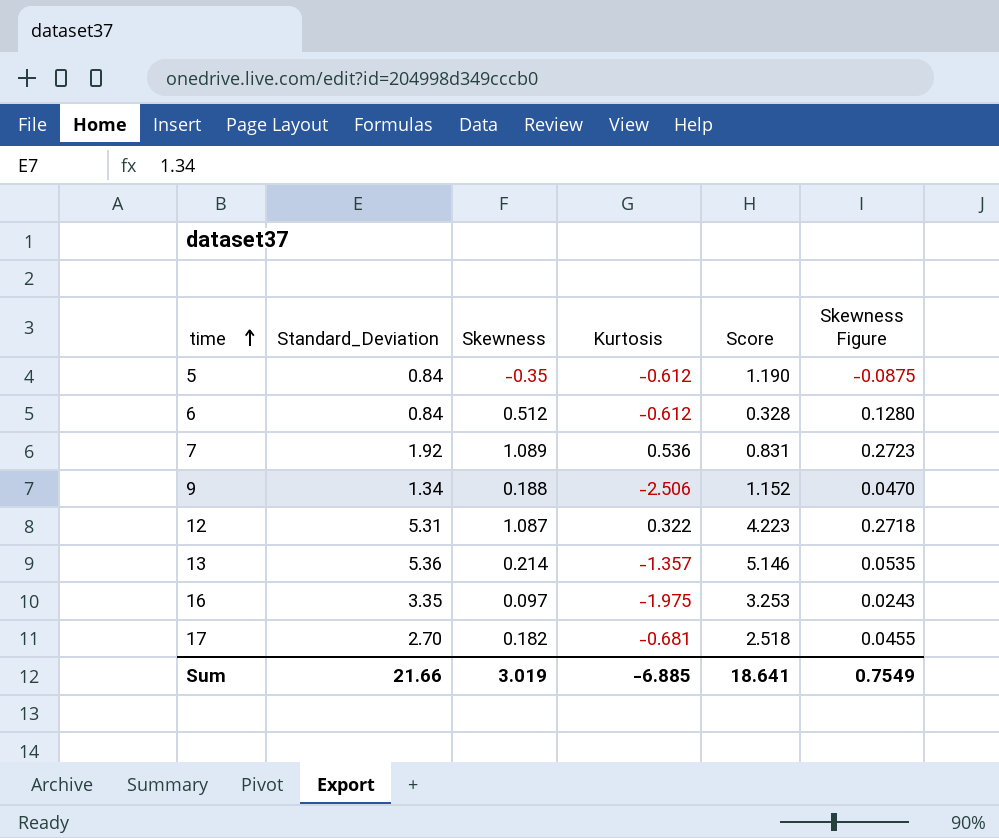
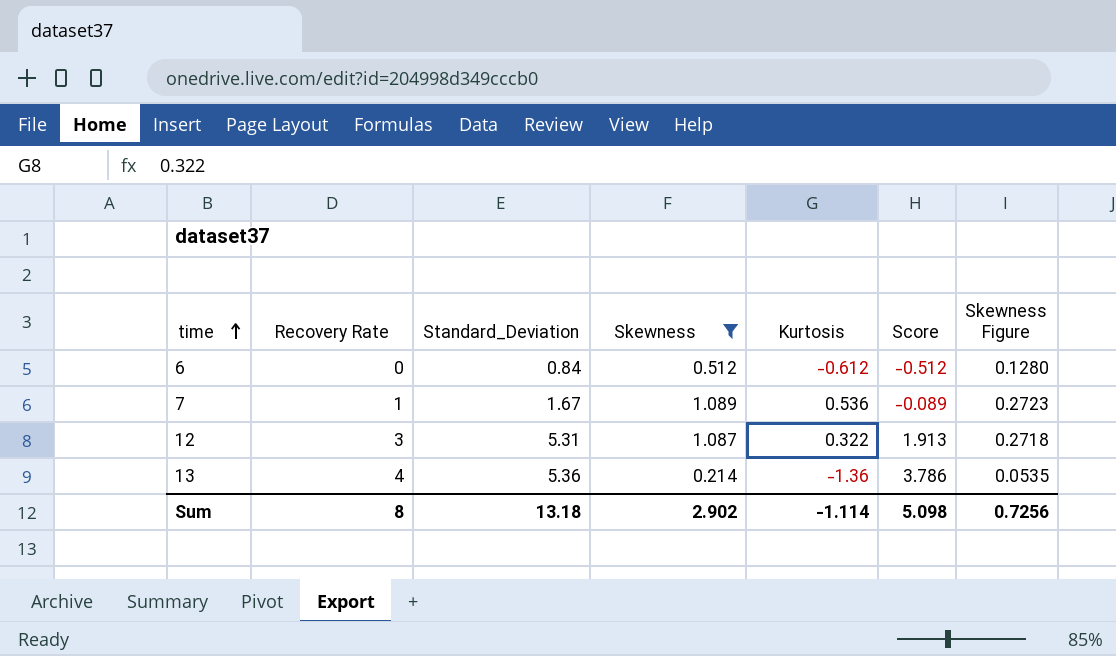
filter: none -> Skewness >= 0.214
column Recovery Rate | position: none -> 2
column Score | formula: [Standard_Deviation] - [Skewness] -> [Recovery Rate] - [Skewness]
7 | Standard_Deviation: 1.92 -> 1.67
13 | Kurtosis: -1.357 -> -1.36
Sum | Standard_Deviation: 21.66 -> 13.18
Sum | Skewness: 3.019 -> 2.902
Sum | Kurtosis: -6.885 -> -1.114
Sum | Score: 18.641 -> 5.098
Sum | Skewness Figure: 0.7549 -> 0.7256

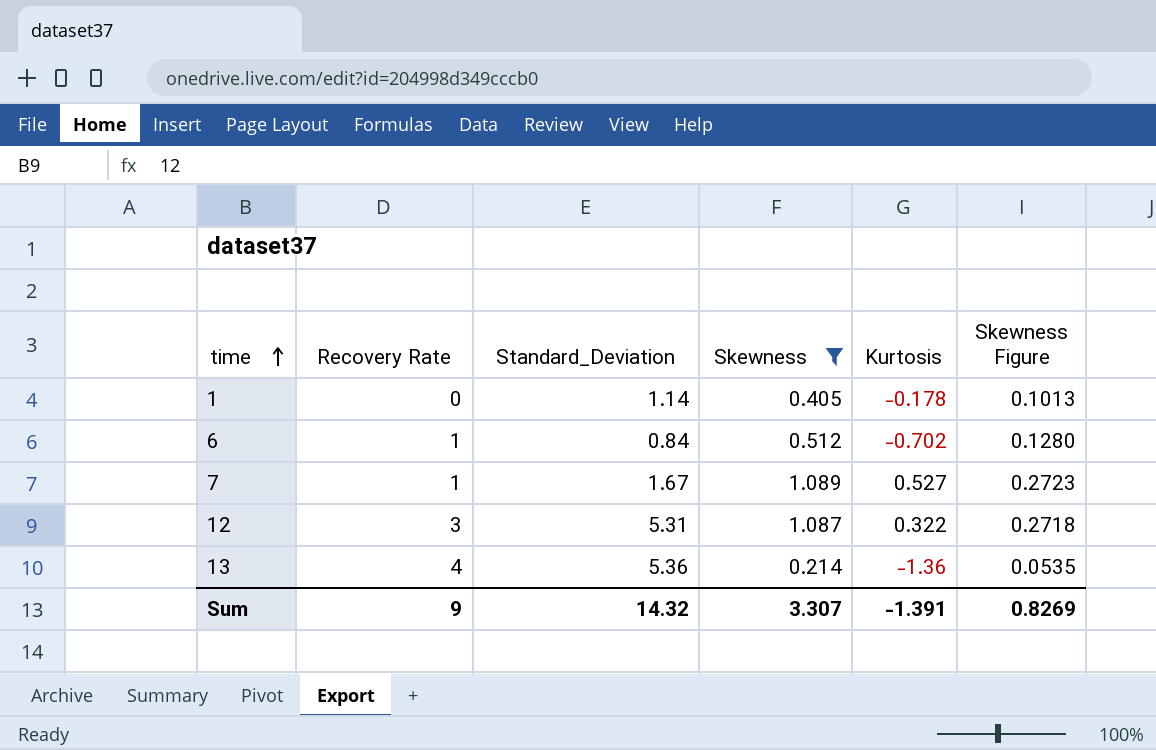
column Score | formula: [Recovery Rate] - [Skewness] -> none
row 1: none -> 0 | 1.14 | 0.405 | -0.178 | 0.1013
6 | Recovery Rate: 0 -> 1
6 | Kurtosis: -0.612 -> -0.702
7 | Kurtosis: 0.536 -> 0.527
Sum | Recovery Rate: 8 -> 9
Sum | Standard_Deviation: 13.18 -> 14.32
Sum | Skewness: 2.902 -> 3.307
Sum | Kurtosis: -1.114 -> -1.391
Sum | Skewness Figure: 0.7256 -> 0.8269

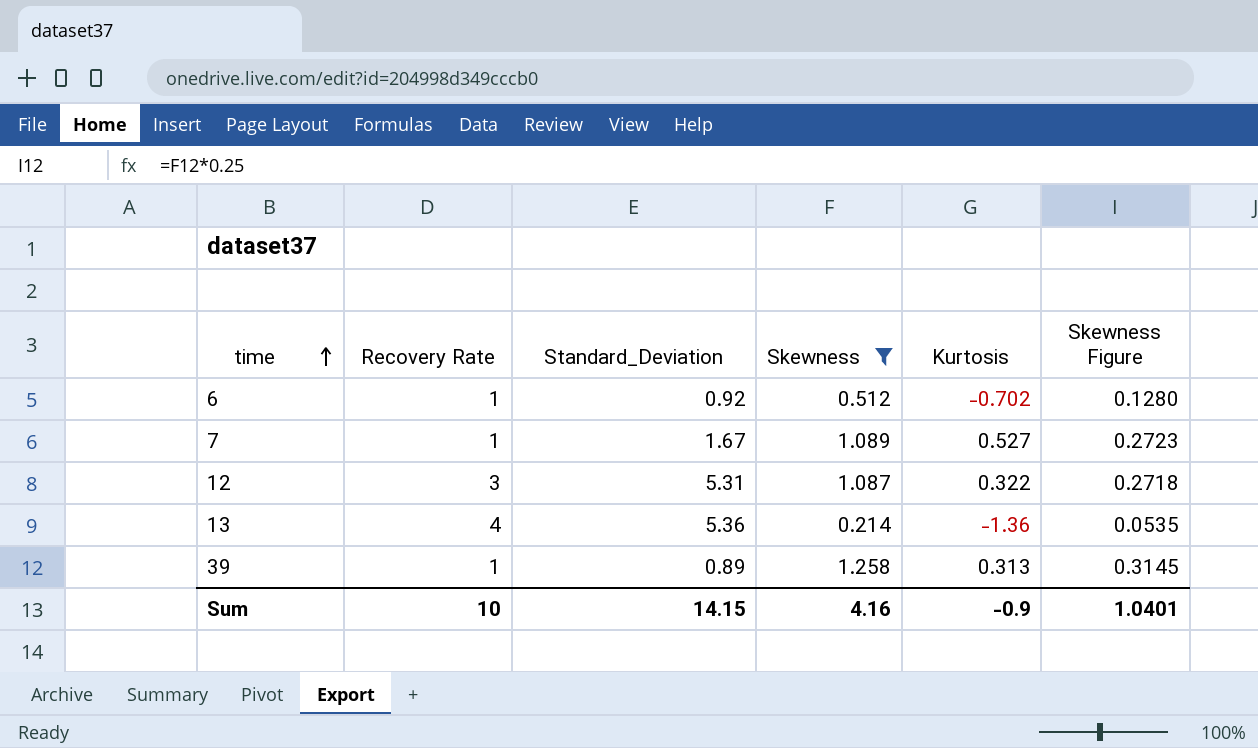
row 1: 0 | 1.14 | 0.405 | -0.178 | 0.1013 -> none
6 | Standard_Deviation: 0.84 -> 0.92
row 39: none -> 1 | 0.89 | 1.258 | 0.313 | 0.3145
Sum | Recovery Rate: 9 -> 10
Sum | Standard_Deviation: 14.32 -> 14.15
Sum | Skewness: 3.307 -> 4.16
Sum | Kurtosis: -1.391 -> -0.9
Sum | Skewness Figure: 0.8269 -> 1.0401

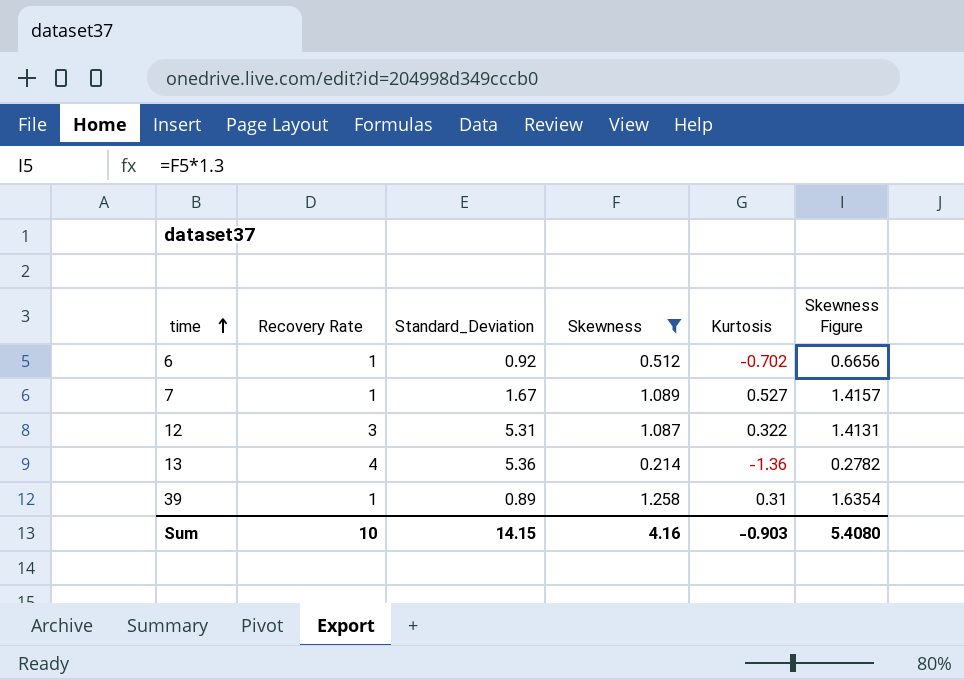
column Skewness Figure | formula: [Skewness] * 0.25 -> [Skewness] * 1.3
39 | Kurtosis: 0.313 -> 0.31
Sum | Kurtosis: -0.9 -> -0.903
Sum | Skewness Figure: 1.0401 -> 5.4080

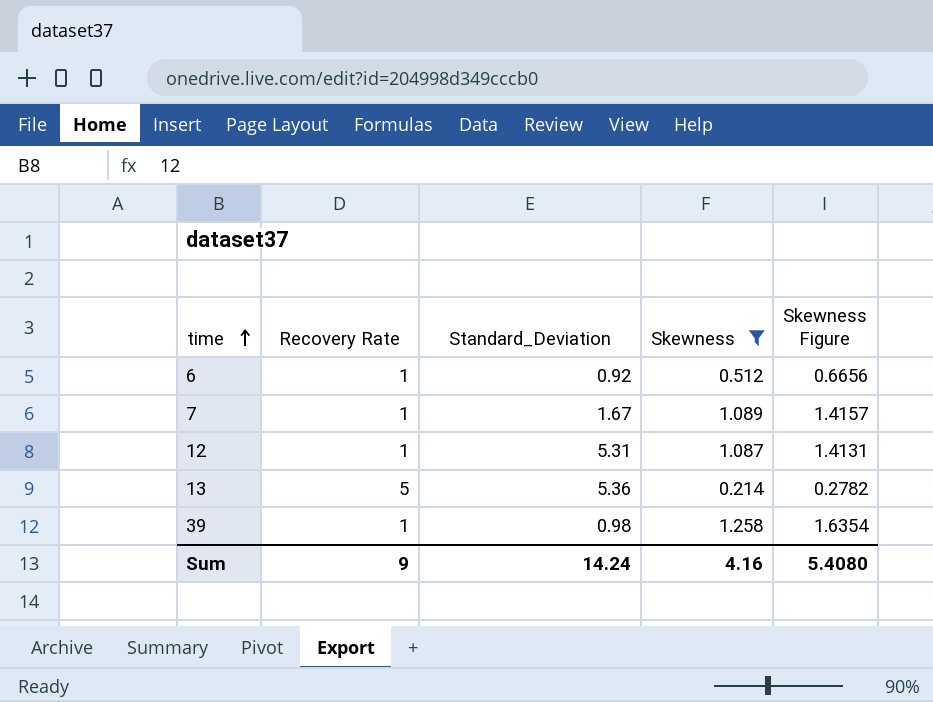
column Kurtosis | position: 5 -> none
12 | Recovery Rate: 3 -> 1
13 | Recovery Rate: 4 -> 5
39 | Standard_Deviation: 0.89 -> 0.98
Sum | Recovery Rate: 10 -> 9
Sum | Standard_Deviation: 14.15 -> 14.24

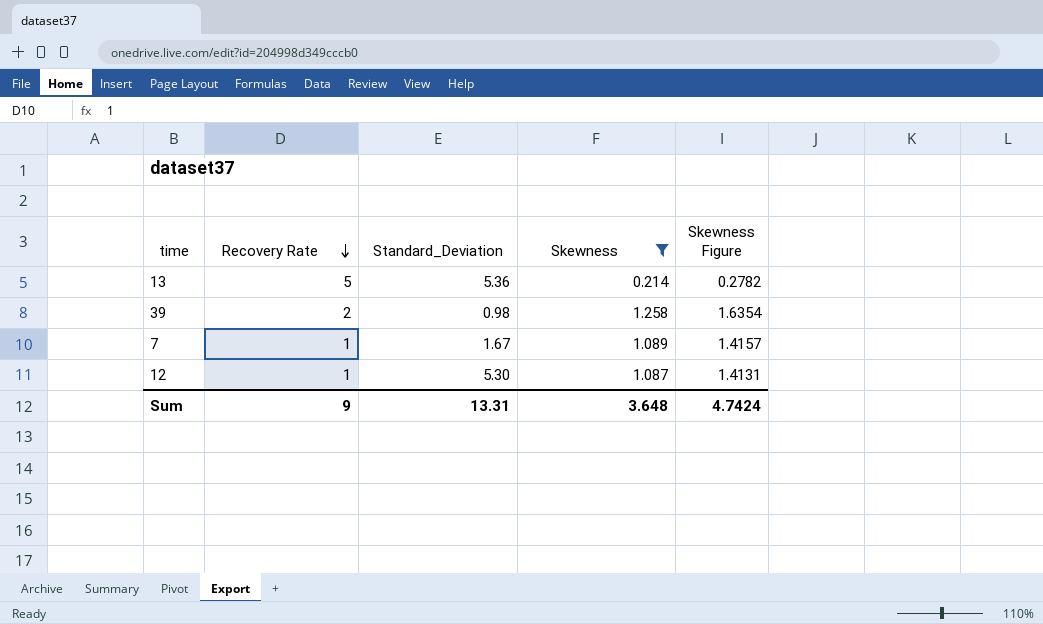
row order: time ascending -> Recovery Rate descending
row 6: 1 | 0.92 | 0.512 | 0.6656 -> none
39 | Recovery Rate: 1 -> 2
12 | Standard_Deviation: 5.31 -> 5.30
Sum | Standard_Deviation: 14.24 -> 13.31
Sum | Skewness: 4.16 -> 3.648
Sum | Skewness Figure: 5.4080 -> 4.7424

